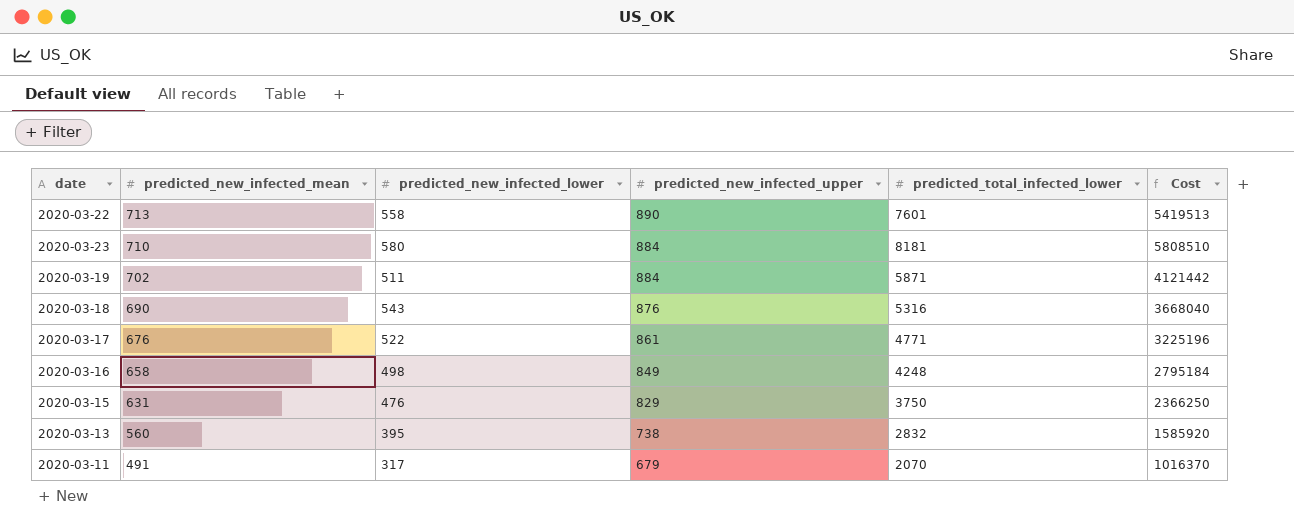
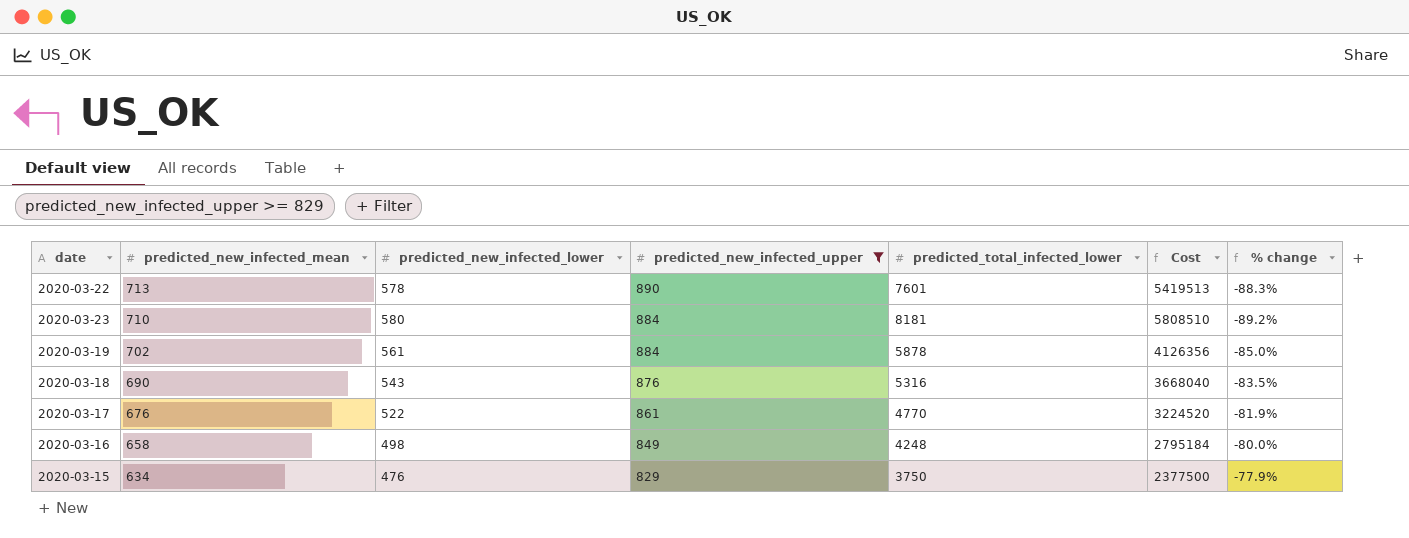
filter: none -> predicted_new_infected_upper >= 829
column % change | formula: none -> ([predicted_new_infected_upper] - [predicted_total_infected_lower]) / [predicted_total_infected_lower]
2020-03-22 | predicted_new_infected_lower: 558 -> 578
2020-03-19 | predicted_new_infected_lower: 511 -> 561
2020-03-19 | predicted_total_infected_lower: 5871 -> 5878
2020-03-19 | Cost: 4121442 -> 4126356
2020-03-17 | predicted_total_infected_lower: 4771 -> 4770
2020-03-17 | Cost: 3225196 -> 3224520
2020-03-15 | predicted_new_infected_mean: 631 -> 634
2020-03-15 | Cost: 2366250 -> 2377500

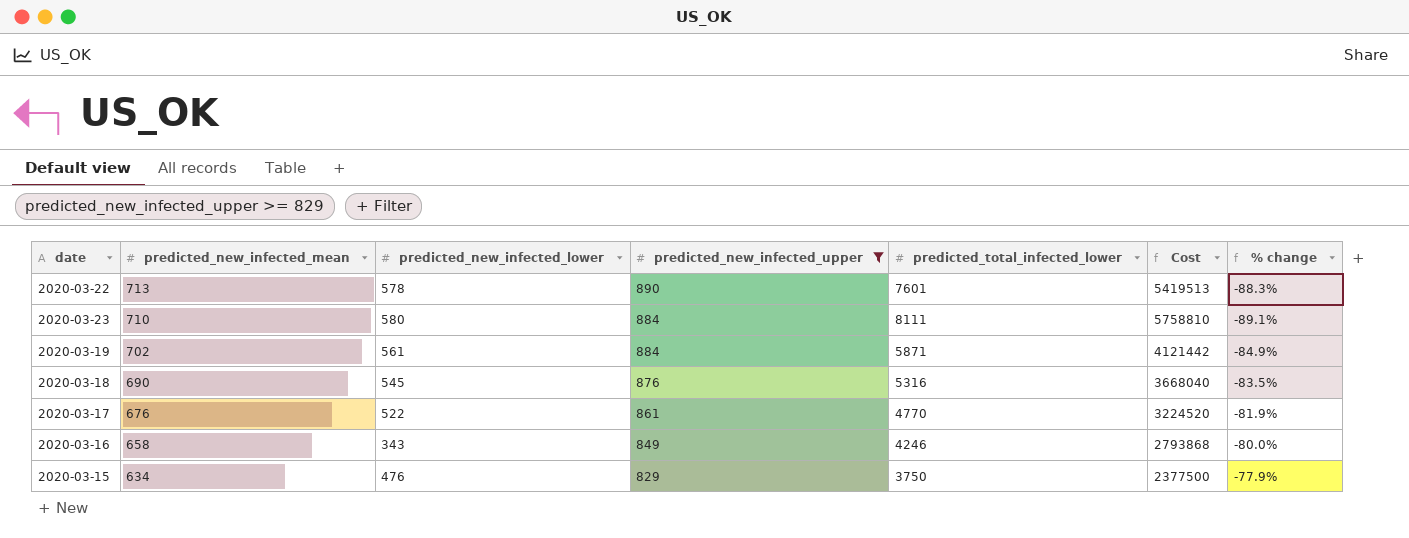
2020-03-23 | predicted_total_infected_lower: 8181 -> 8111
2020-03-23 | Cost: 5808510 -> 5758810
2020-03-23 | % change: -89.2% -> -89.1%
2020-03-19 | predicted_total_infected_lower: 5878 -> 5871
2020-03-19 | Cost: 4126356 -> 4121442
2020-03-19 | % change: -85.0% -> -84.9%
2020-03-18 | predicted_new_infected_lower: 543 -> 545
2020-03-16 | predicted_new_infected_lower: 498 -> 343
2020-03-16 | predicted_total_infected_lower: 4248 -> 4246
2020-03-16 | Cost: 2795184 -> 2793868

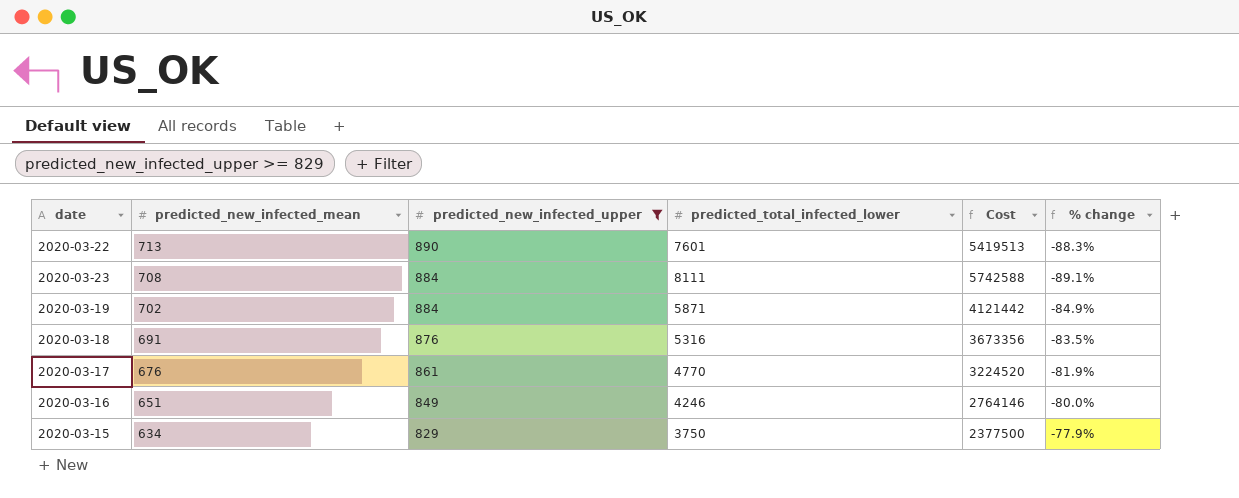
column predicted_new_infected_lower | position: 3 -> none
2020-03-23 | predicted_new_infected_mean: 710 -> 708
2020-03-23 | Cost: 5758810 -> 5742588
2020-03-18 | predicted_new_infected_mean: 690 -> 691
2020-03-18 | Cost: 3668040 -> 3673356
2020-03-16 | predicted_new_infected_mean: 658 -> 651
2020-03-16 | Cost: 2793868 -> 2764146

